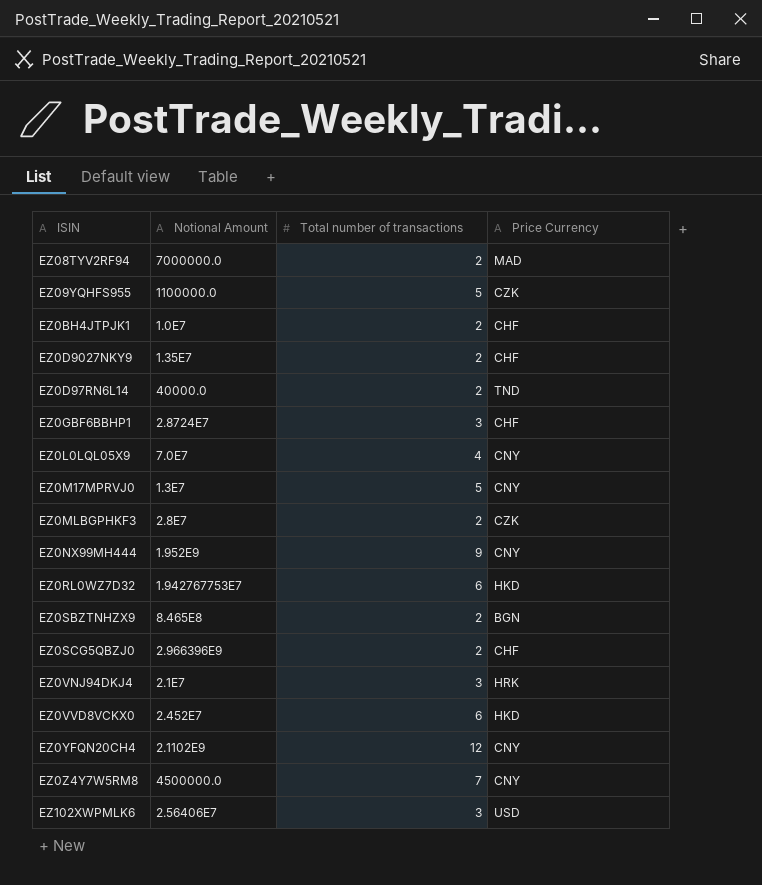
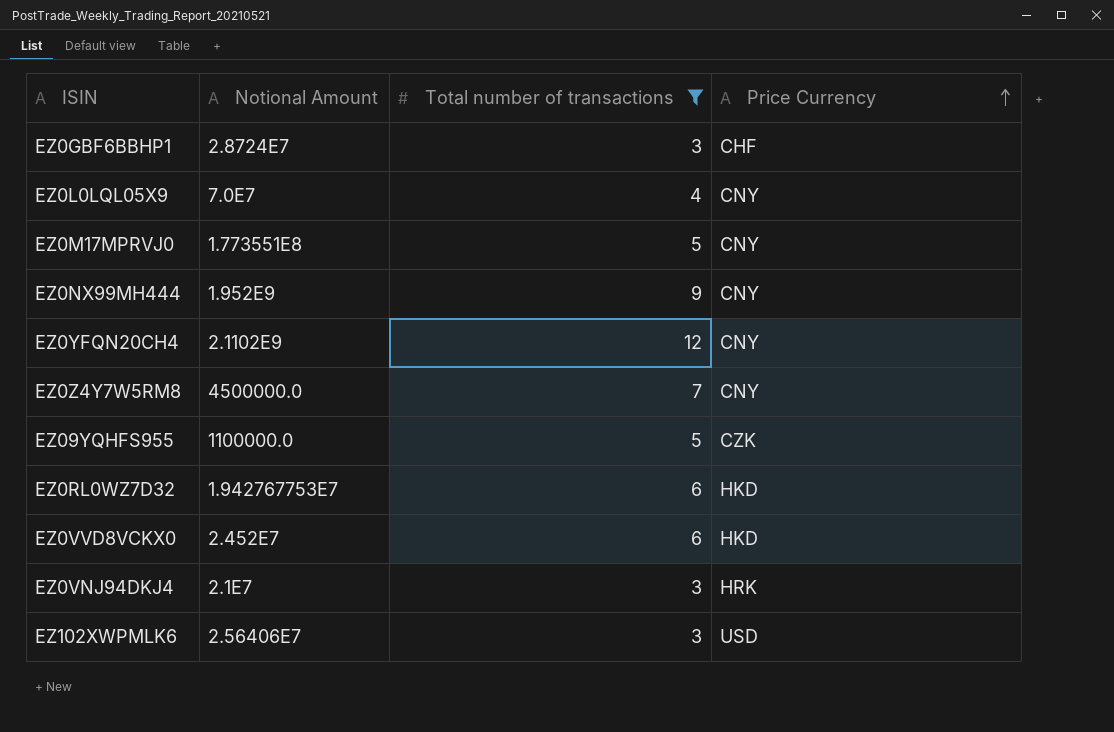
filter: none -> Total number of transactions != 2
row order: none -> Price Currency ascending
EZ0M17MPRVJ0 | Notional Amount: 1.3E7 -> 1.773551E8

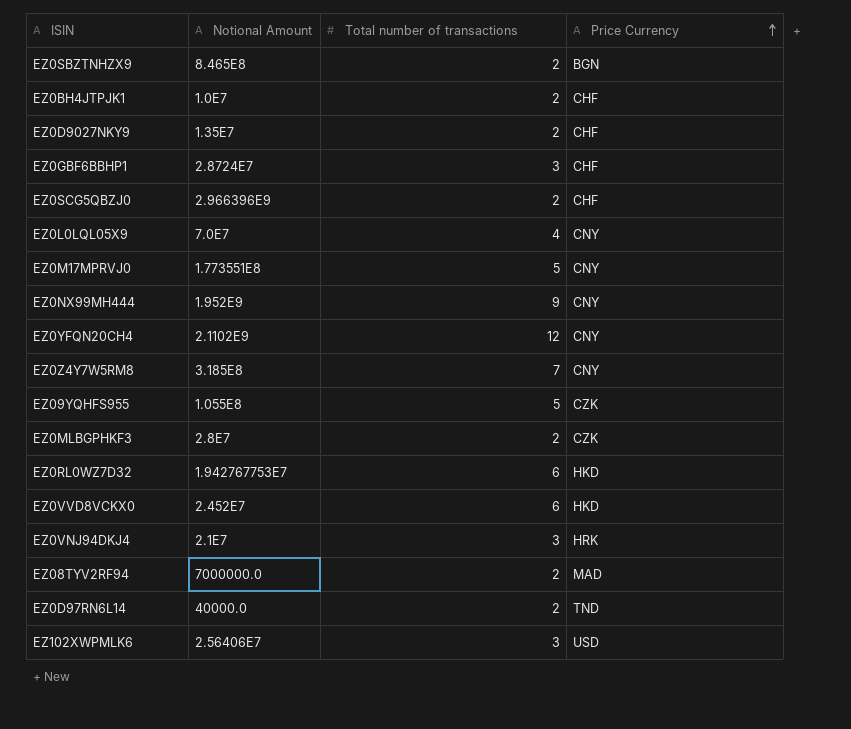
filter: Total number of transactions != 2 -> none
EZ0Z4Y7W5RM8 | Notional Amount: 4500000.0 -> 3.185E8
EZ09YQHFS955 | Notional Amount: 1100000.0 -> 1.055E8

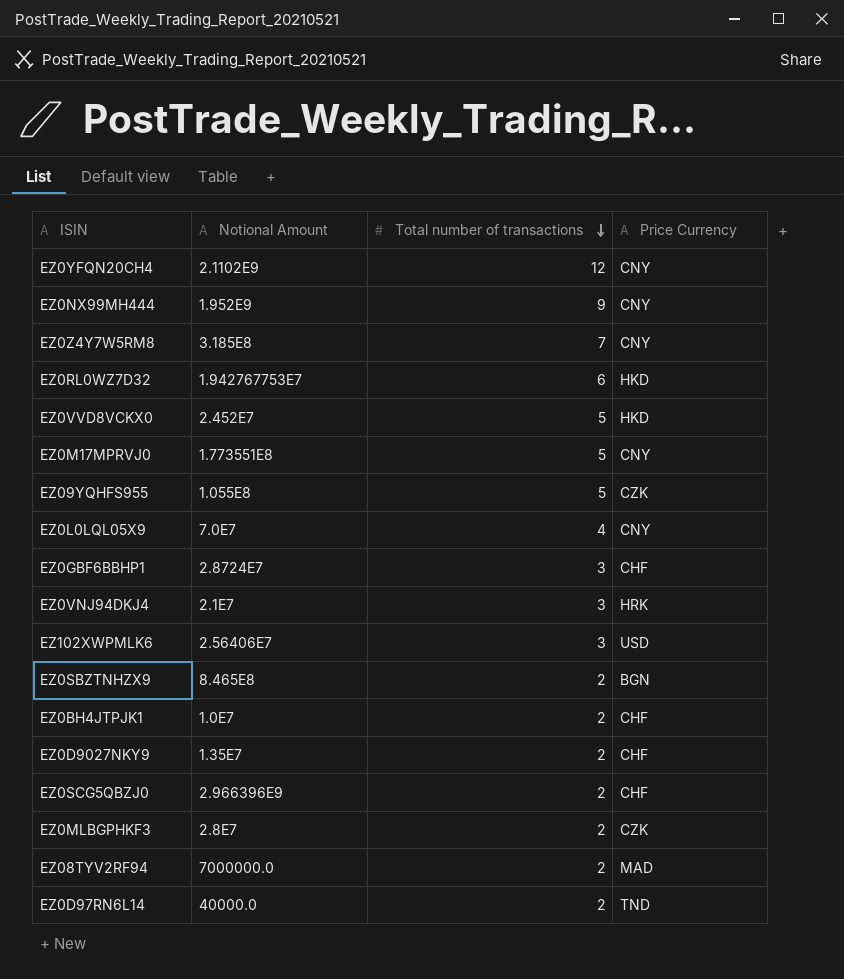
row order: Price Currency ascending -> Total number of transactions descending
EZ0VVD8VCKX0 | Total number of transactions: 6 -> 5

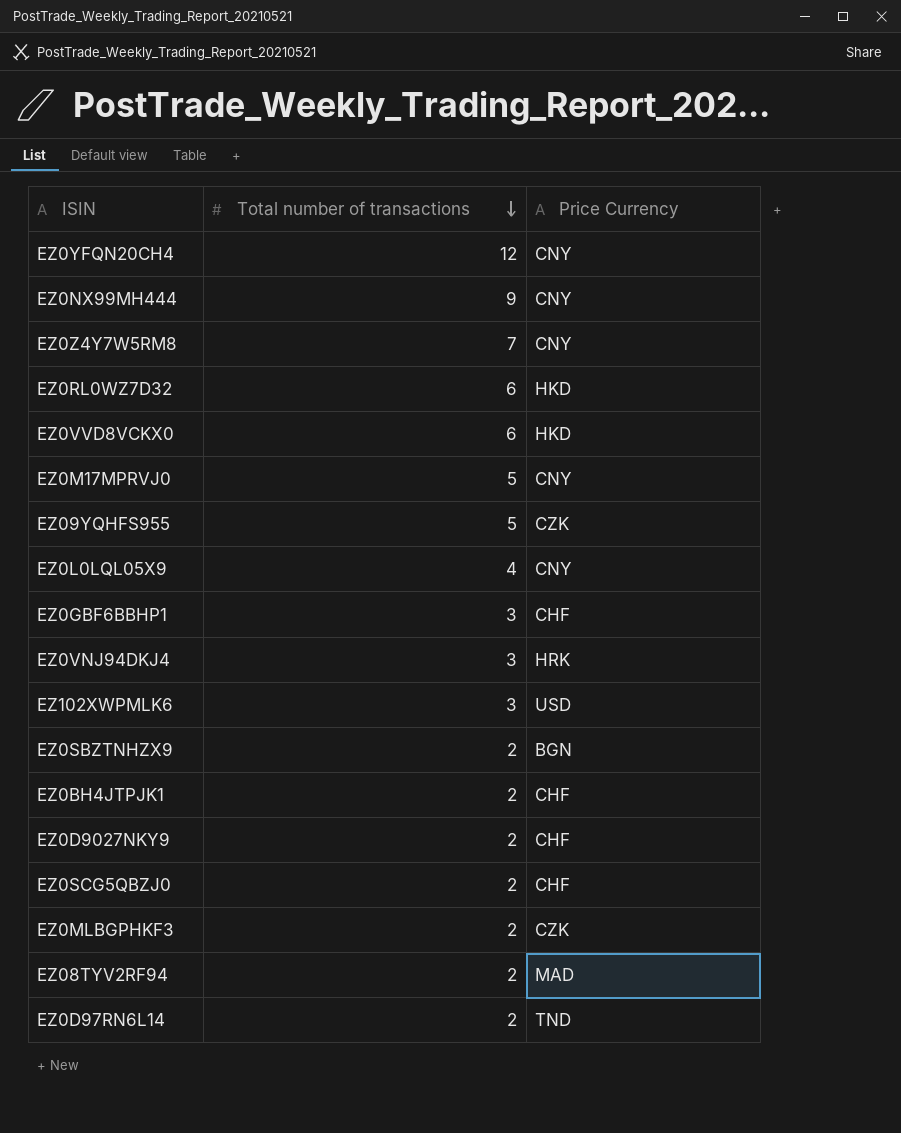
column Notional Amount | position: 2 -> none
EZ0VVD8VCKX0 | Total number of transactions: 5 -> 6

